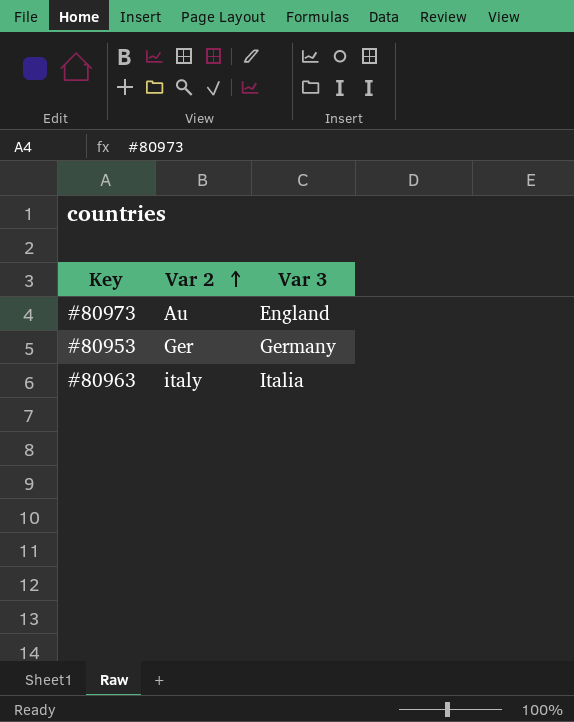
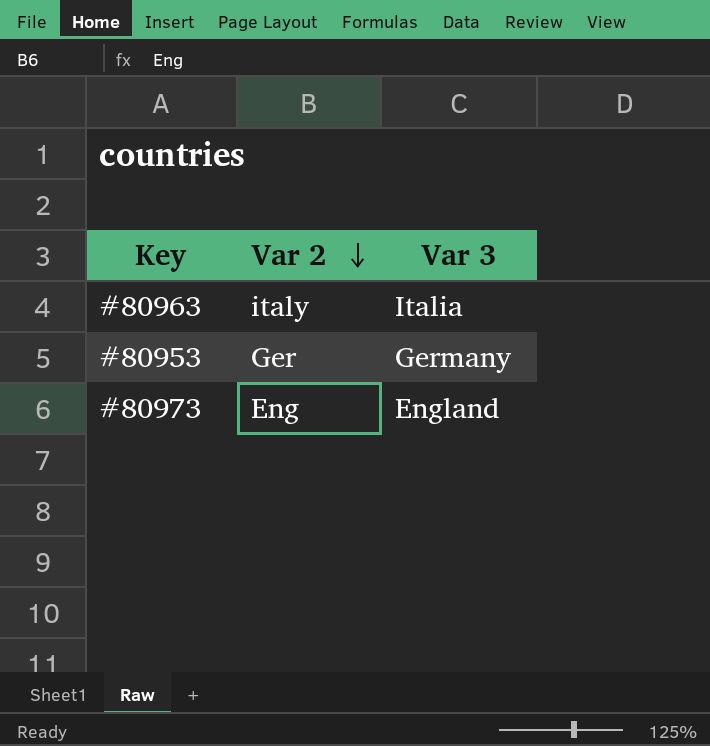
row order: Var 2 ascending -> Var 2 descending
#80973 | Var 2: Au -> Eng

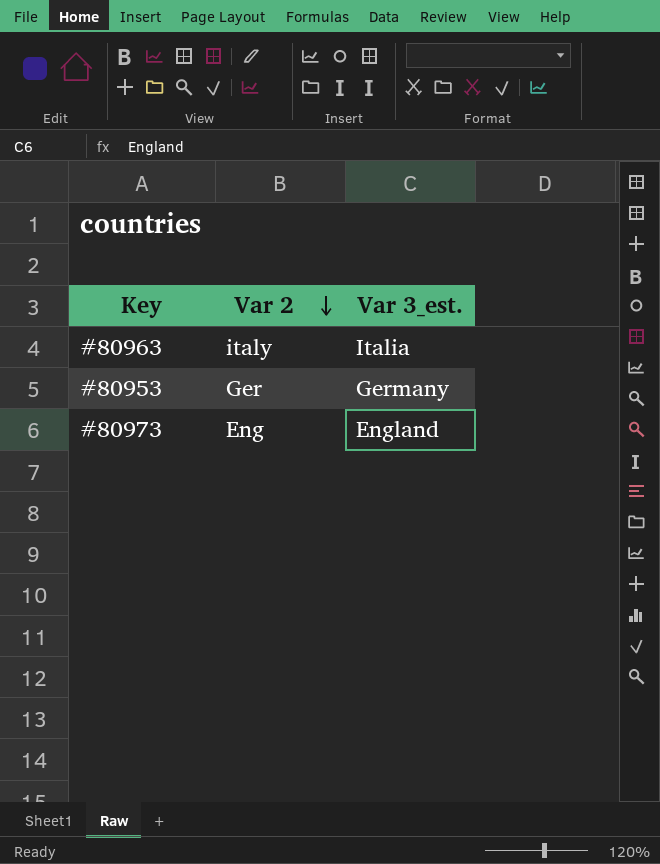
column name: Var 3 -> Var 3_est.

